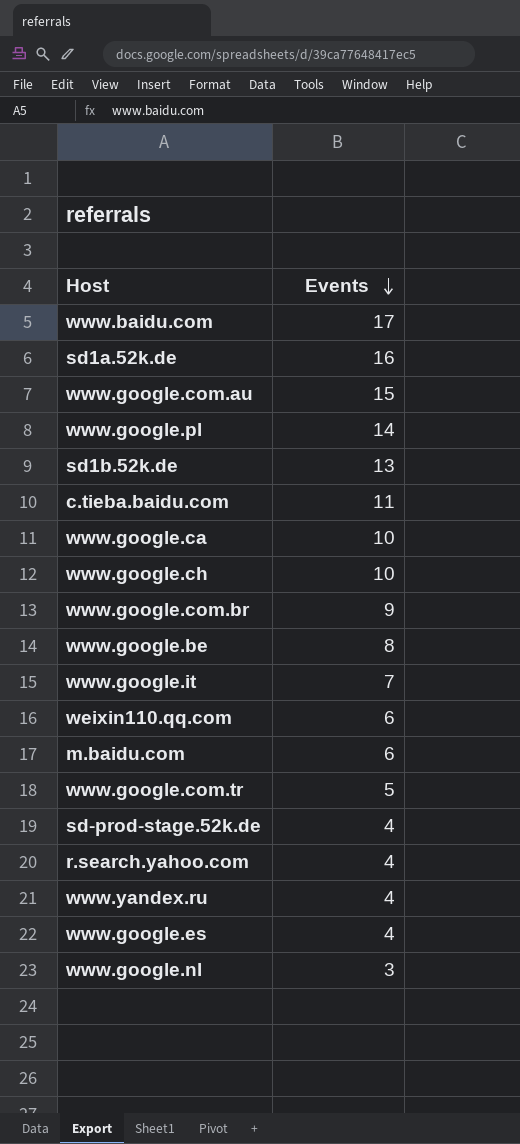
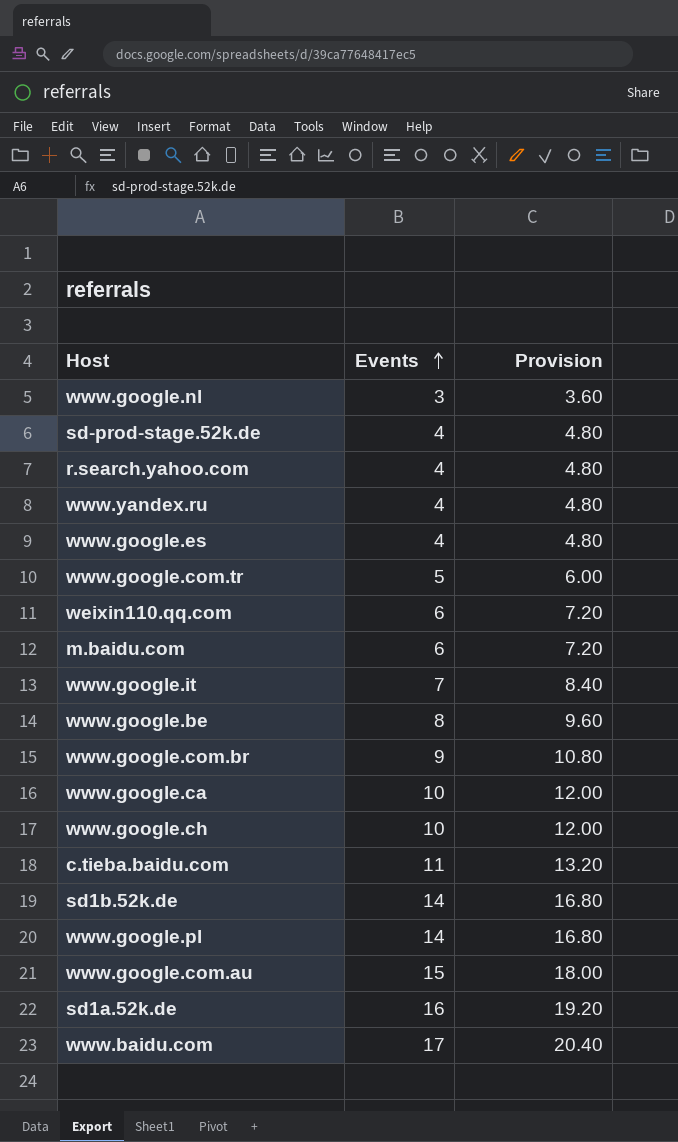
row order: Events descending -> Events ascending
column Provision | formula: none -> [Events] * 1.2
sd1b.52k.de | Events: 13 -> 14

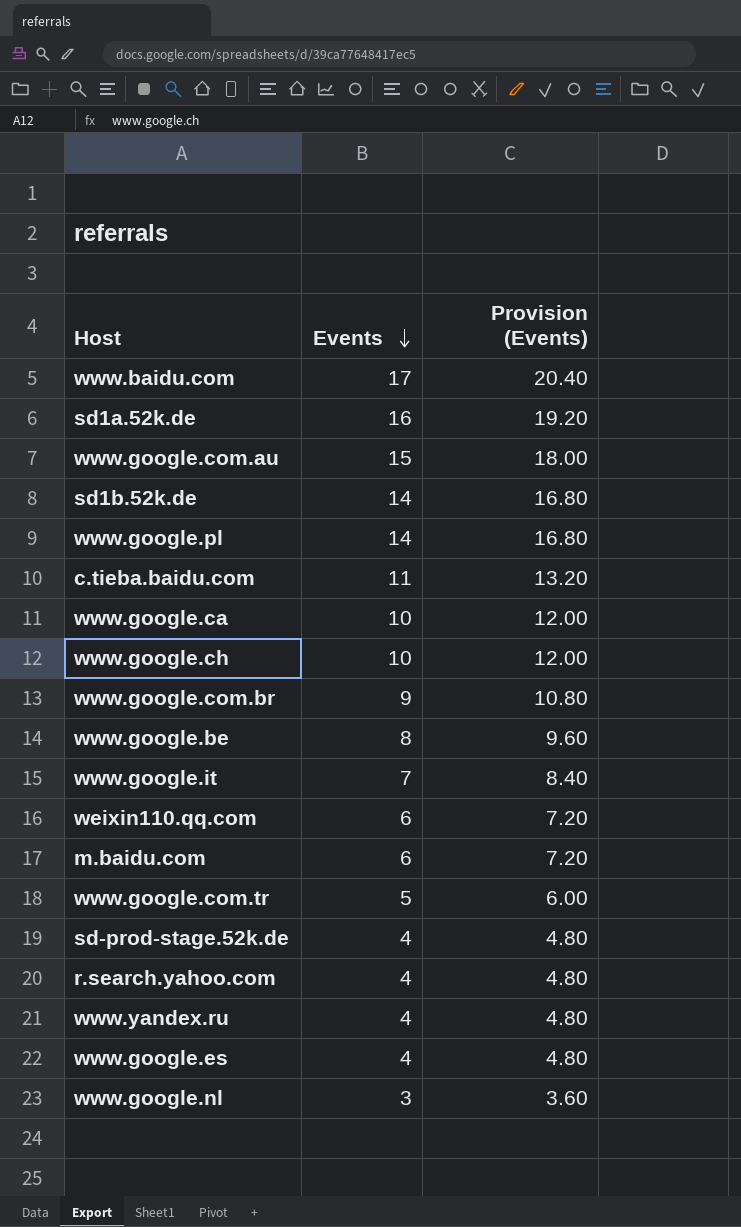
row order: Events ascending -> Events descending
column name: Provision -> Provision (Events)

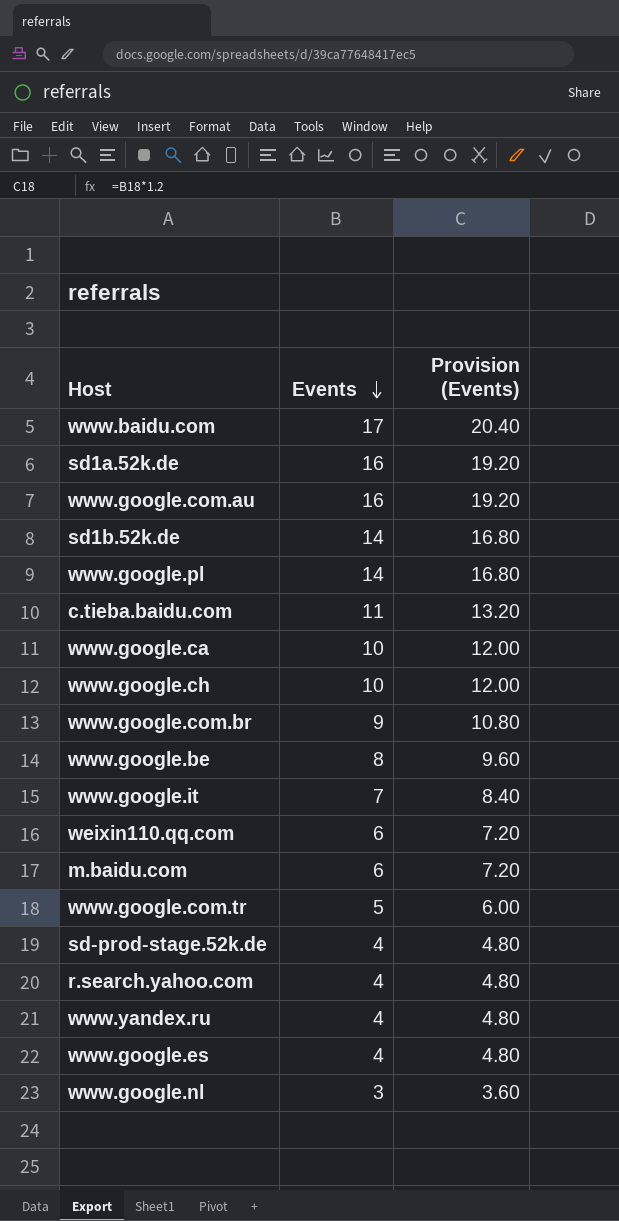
www.google.com.au | Events: 15 -> 16
www.google.com.au | Provision (Events): 18.00 -> 19.20

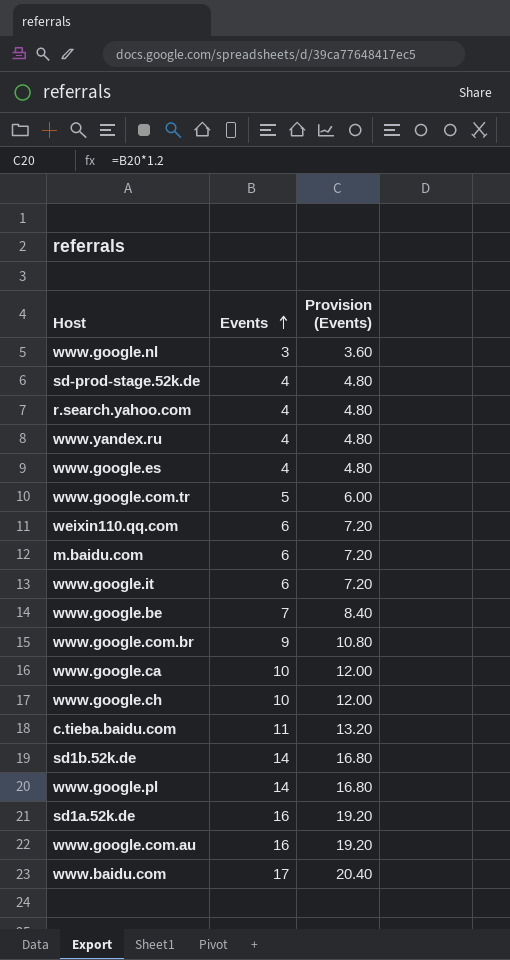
row order: Events descending -> Events ascending
www.google.it | Events: 7 -> 6
www.google.it | Provision (Events): 8.40 -> 7.20
www.google.be | Events: 8 -> 7
www.google.be | Provision (Events): 9.60 -> 8.40

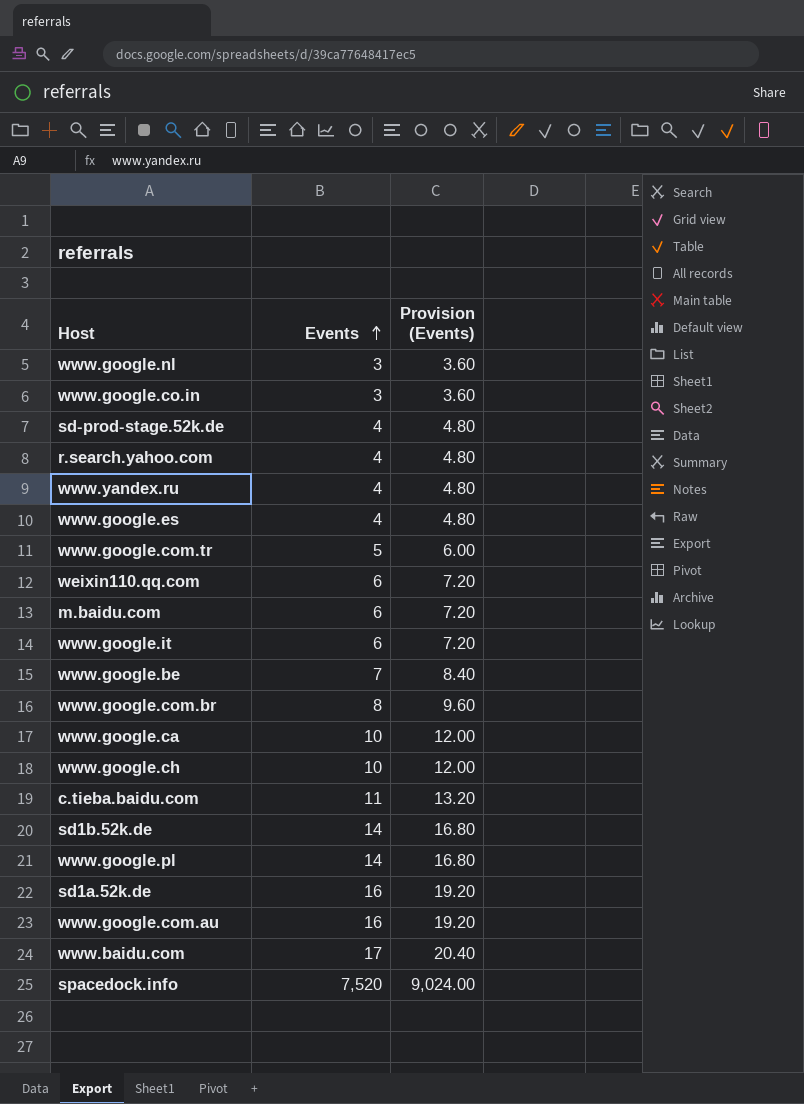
row www.google.co.in: none -> 3 | 3.60
www.google.com.br | Events: 9 -> 8
www.google.com.br | Provision (Events): 10.80 -> 9.60
row spacedock.info: none -> 7,520 | 9,024.00

